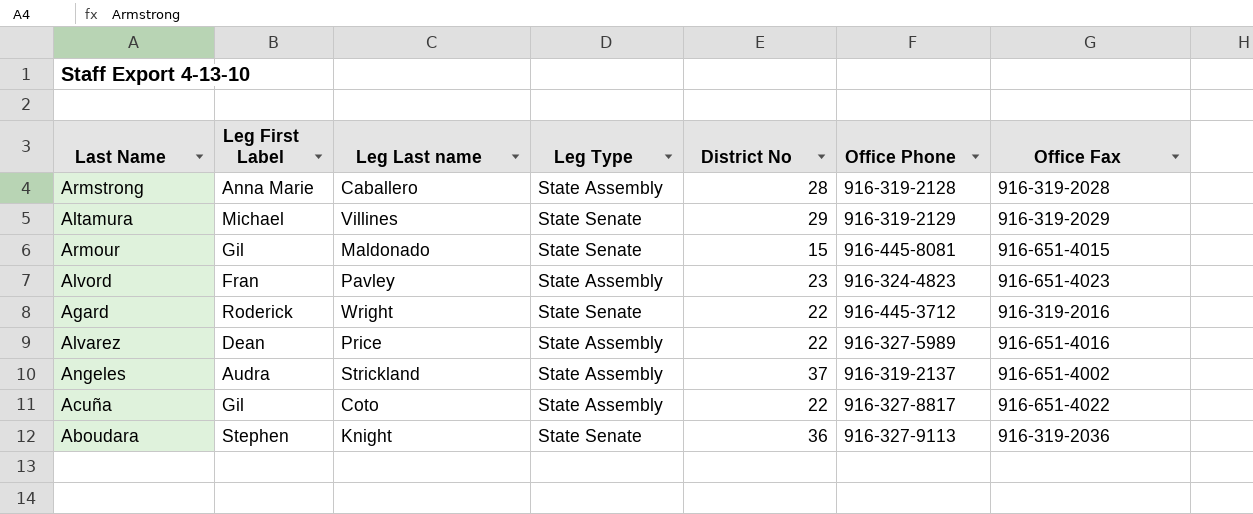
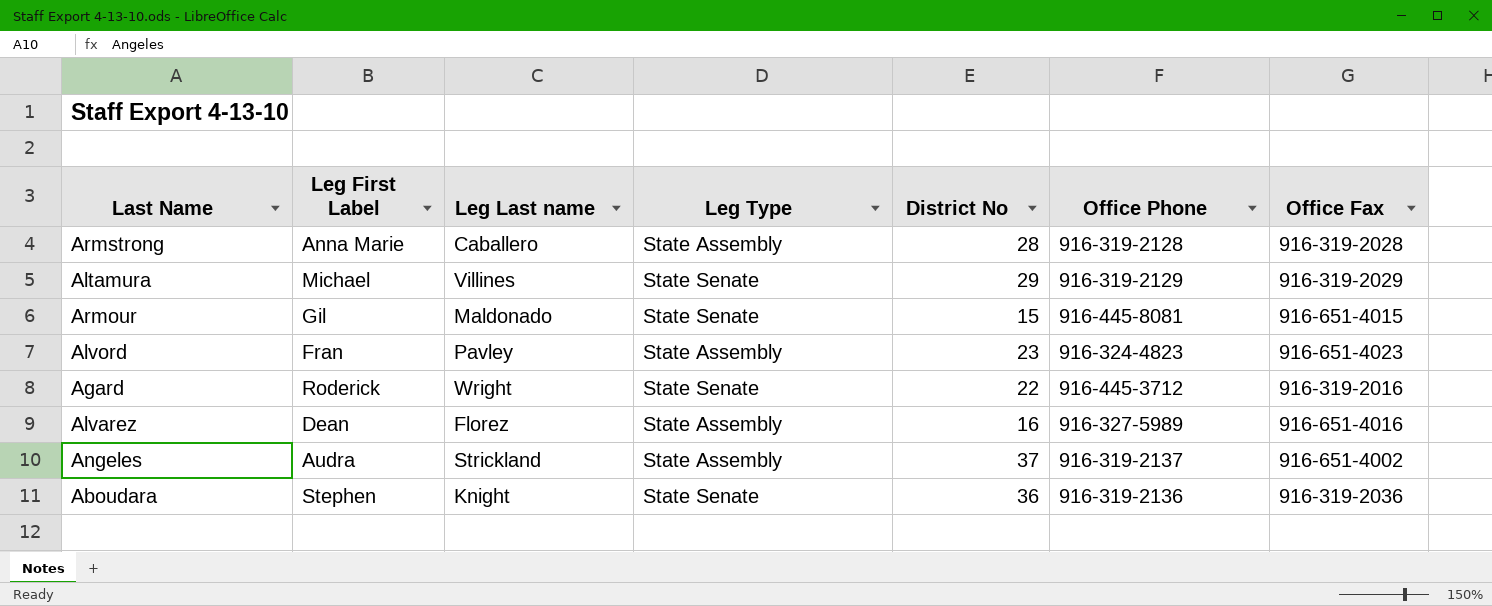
row Acuña: Gil | Coto | State Assembly | 22 | 916-327-8817 | 916-651-4022 -> none
Alvarez | Leg Last name: Price -> Florez
Alvarez | District No: 22 -> 16
Aboudara | Office Phone: 916-327-9113 -> 916-319-2136

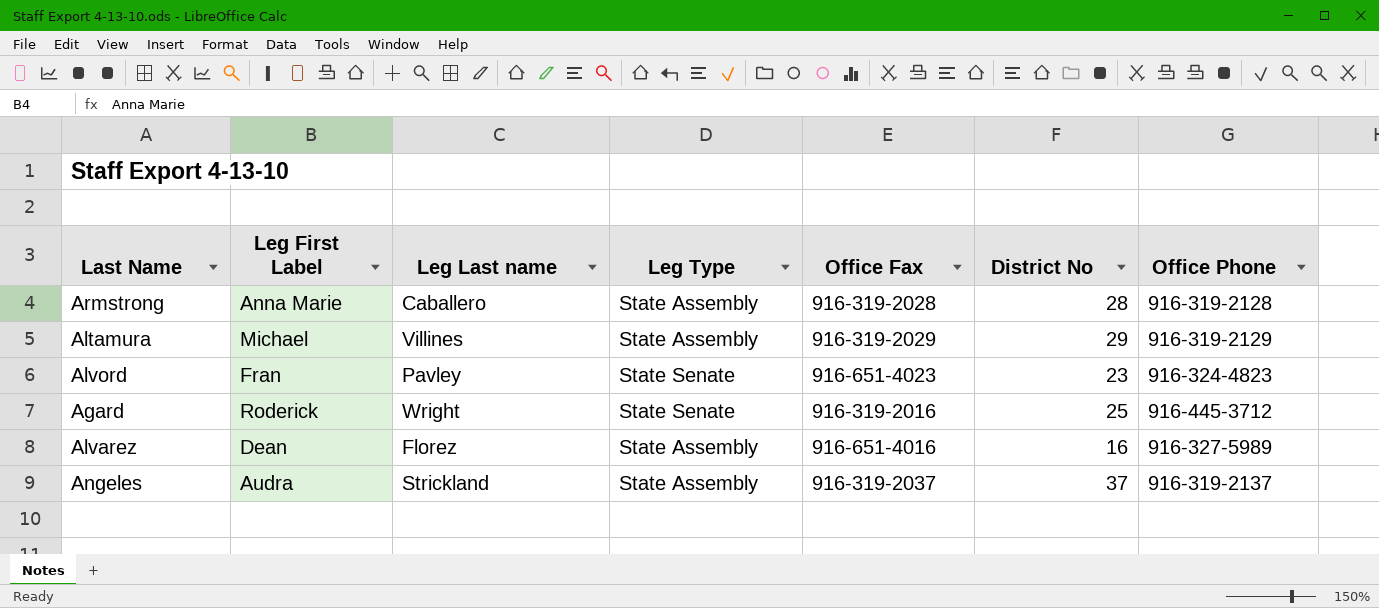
column Office Fax | position: 7 -> 5
row Armour: Gil | Maldonado | State Senate | 15 | 916-445-8081 | 916-651-4015 -> none
row Aboudara: Stephen | Knight | State Senate | 36 | 916-319-2136 | 916-319-2036 -> none
Altamura | Leg Type: State Senate -> State Assembly
Alvord | Leg Type: State Assembly -> State Senate
Agard | District No: 22 -> 25
Angeles | Office Fax: 916-651-4002 -> 916-319-2037

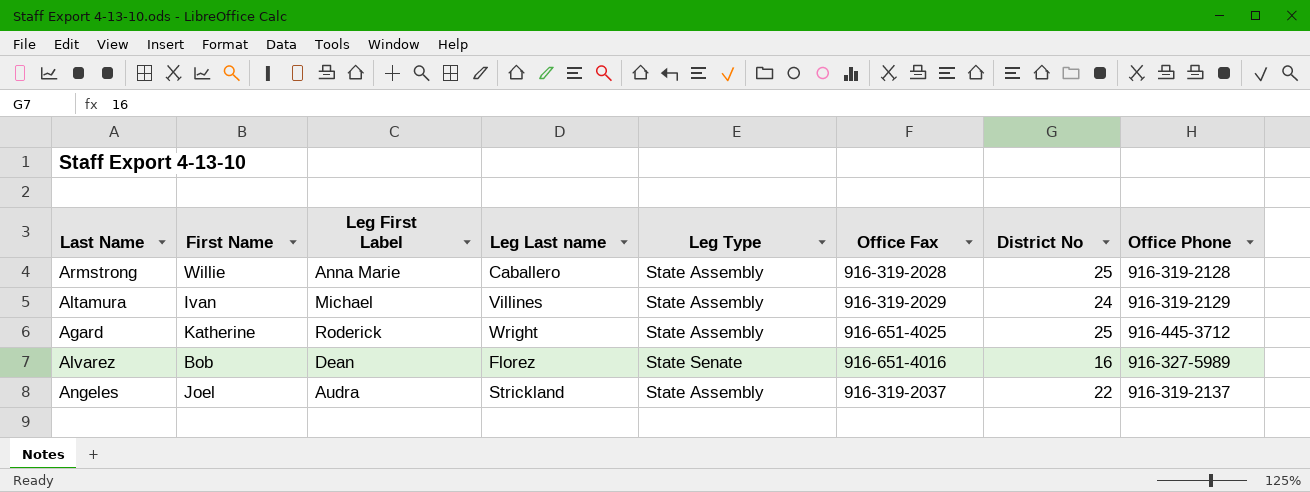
column First Name | position: none -> 2
row Alvord: Fran | Pavley | State Senate | 916-651-4023 | 23 | 916-324-4823 -> none
Armstrong | District No: 28 -> 25
Altamura | District No: 29 -> 24
Agard | Leg Type: State Senate -> State Assembly
Agard | Office Fax: 916-319-2016 -> 916-651-4025
Alvarez | Leg Type: State Assembly -> State Senate
Angeles | District No: 37 -> 22

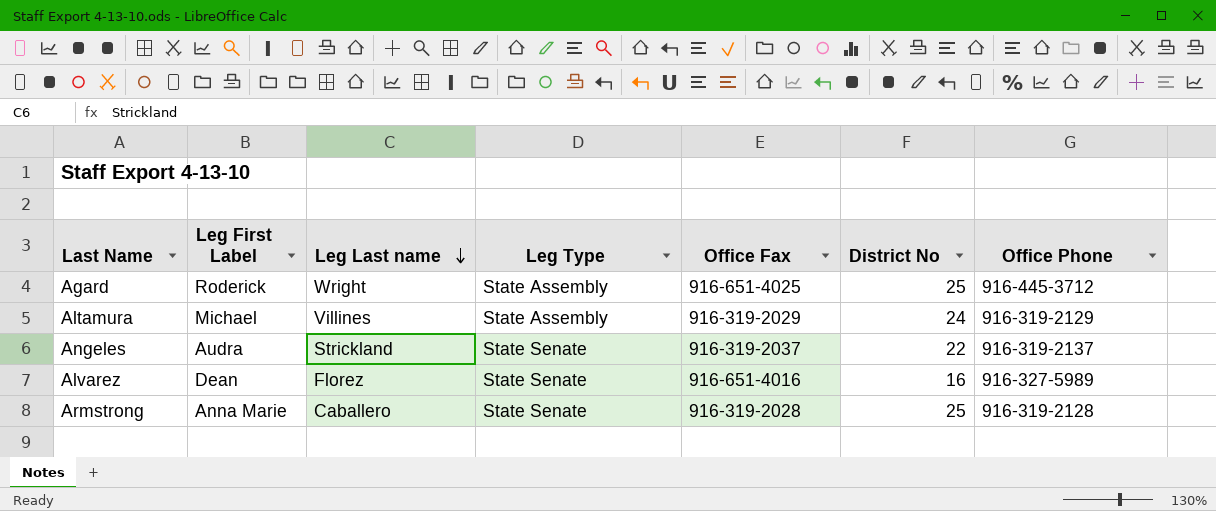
row order: none -> Leg Last name descending
column First Name | position: 2 -> none
Angeles | Leg Type: State Assembly -> State Senate
Armstrong | Leg Type: State Assembly -> State Senate

